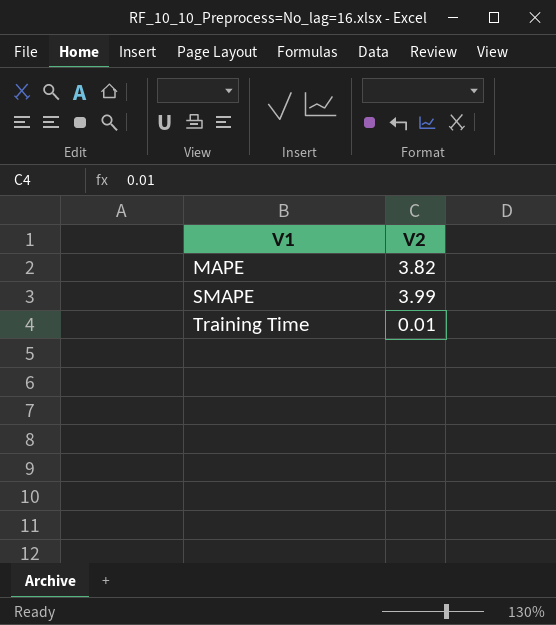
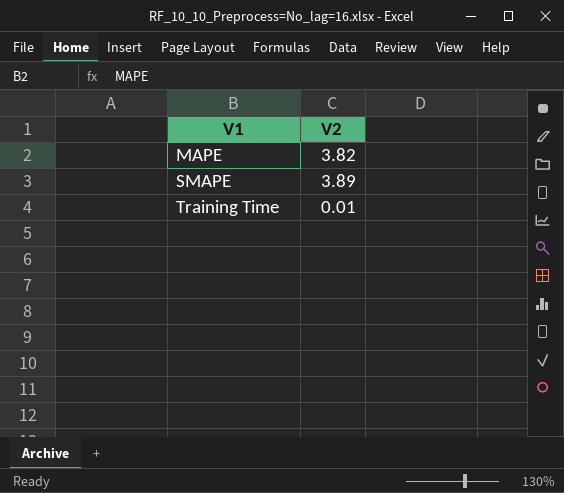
SMAPE | V2: 3.99 -> 3.89

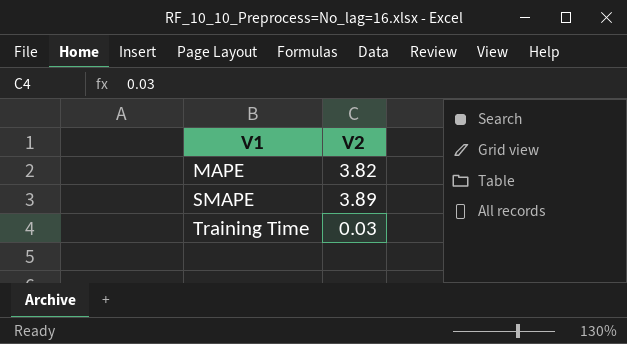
Training Time | V2: 0.01 -> 0.03

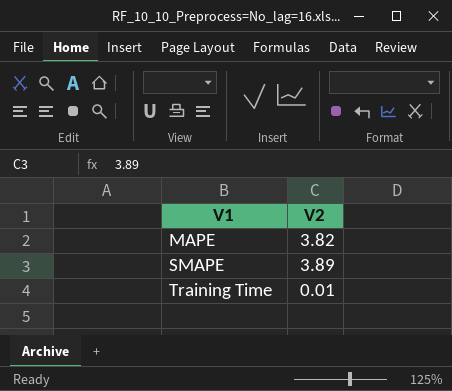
Training Time | V2: 0.03 -> 0.01

